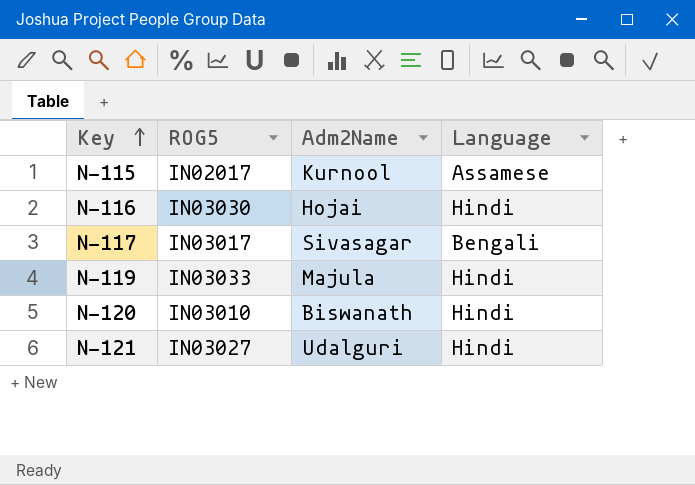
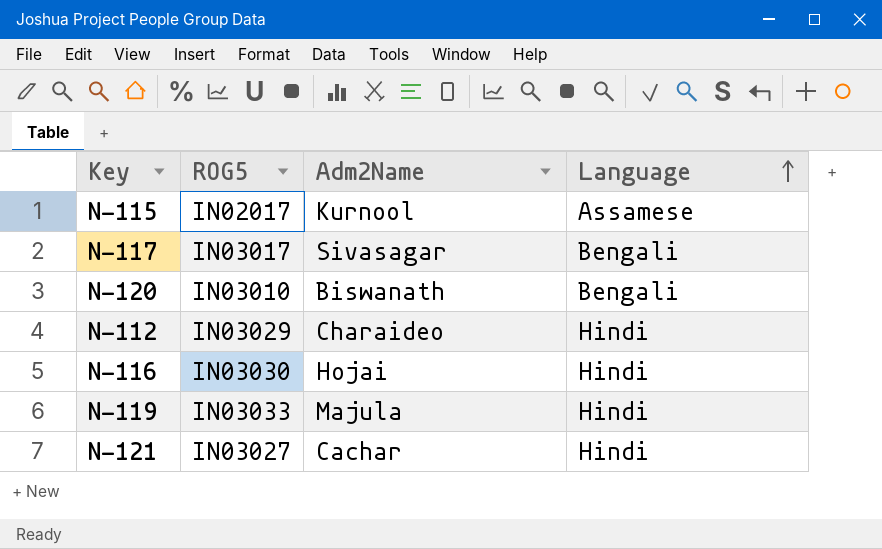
row order: Key ascending -> Language ascending
N-120 | Language: Hindi -> Bengali
row N-112: none -> IN03029 | Charaideo | Hindi
N-121 | Adm2Name: Udalguri -> Cachar

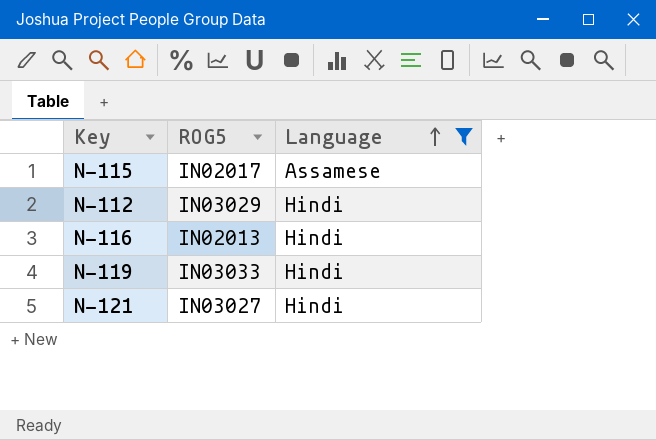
filter: none -> Language != Bengali
column Adm2Name | position: 3 -> none
N-116 | ROG5: IN03030 -> IN02013

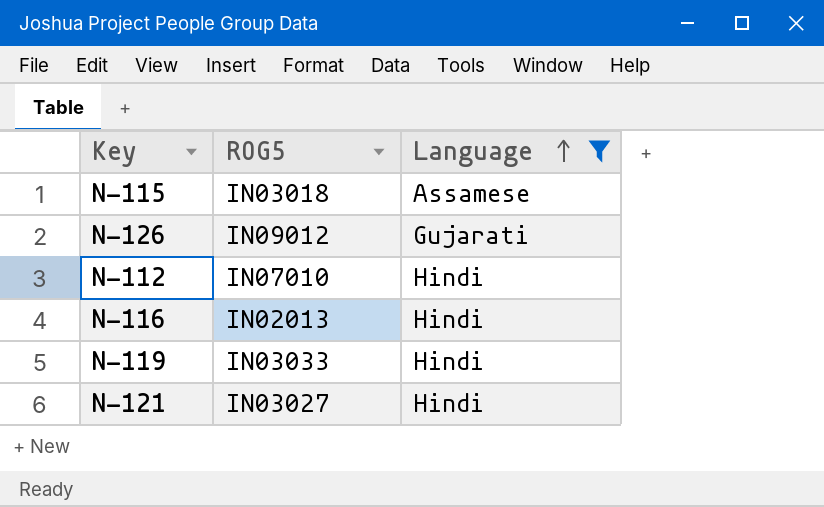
N-115 | ROG5: IN02017 -> IN03018
row N-126: none -> IN09012 | Gujarati
N-112 | ROG5: IN03029 -> IN07010

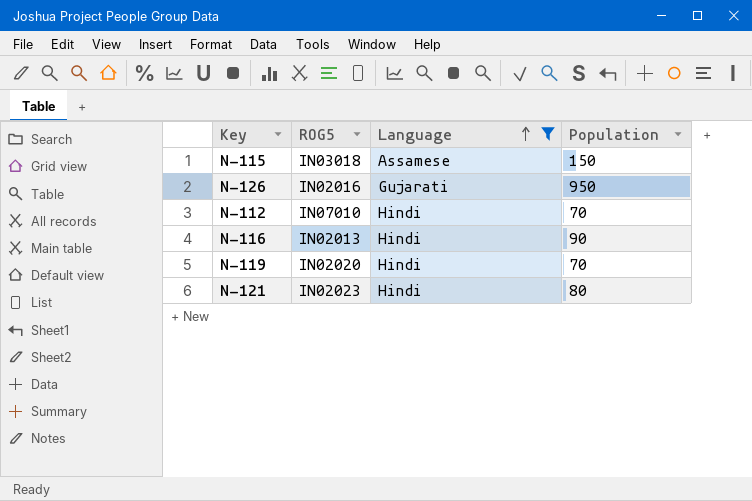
column Population | position: none -> 4
N-126 | ROG5: IN09012 -> IN02016
N-119 | ROG5: IN03033 -> IN02020
N-121 | ROG5: IN03027 -> IN02023

